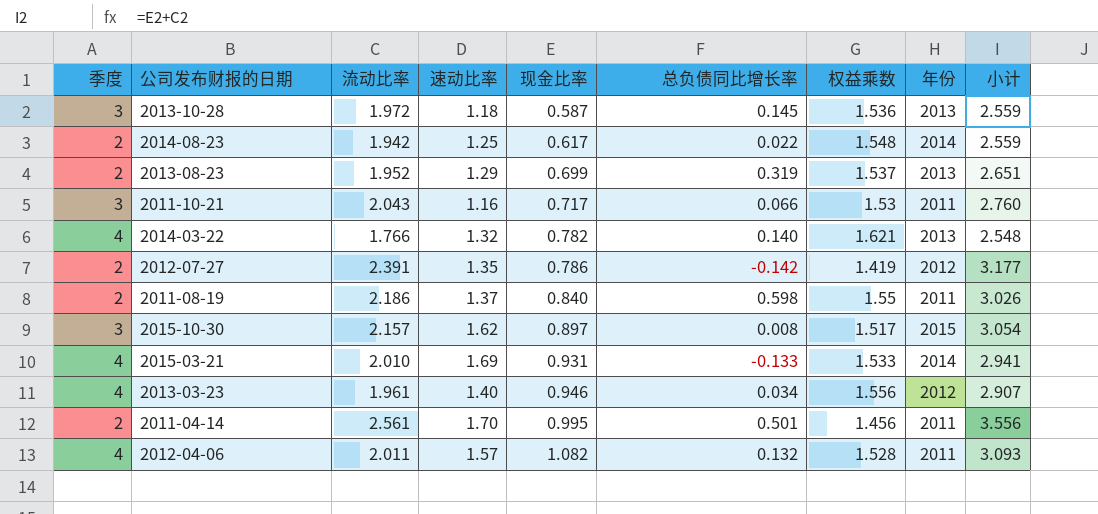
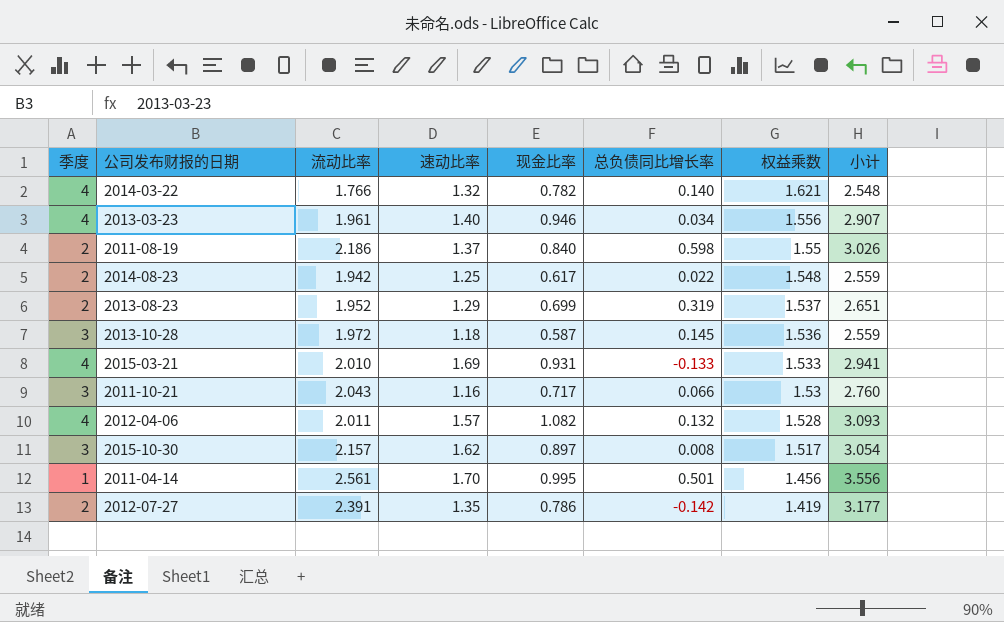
row order: 现金比率 ascending -> 权益乘数 descending
column 年份 | position: 8 -> none
2011-04-14 | 季度: 2 -> 1

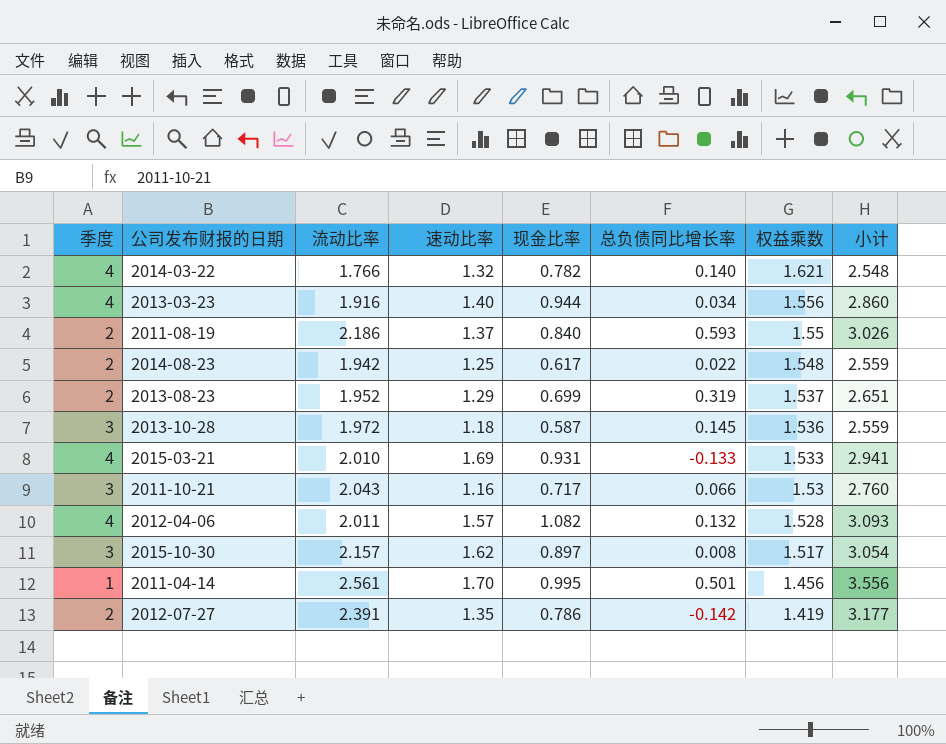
2013-03-23 | 流动比率: 1.961 -> 1.916
2013-03-23 | 现金比率: 0.946 -> 0.944
2013-03-23 | 小计: 2.907 -> 2.860
2011-08-19 | 总负债同比增长率: 0.598 -> 0.593

